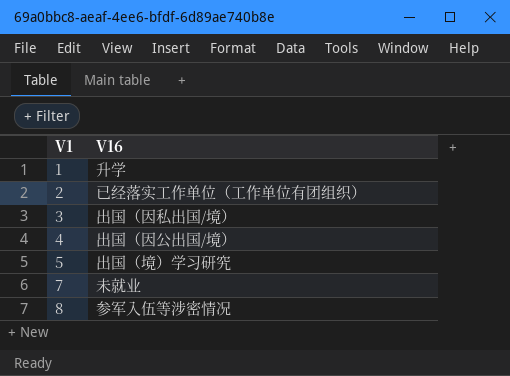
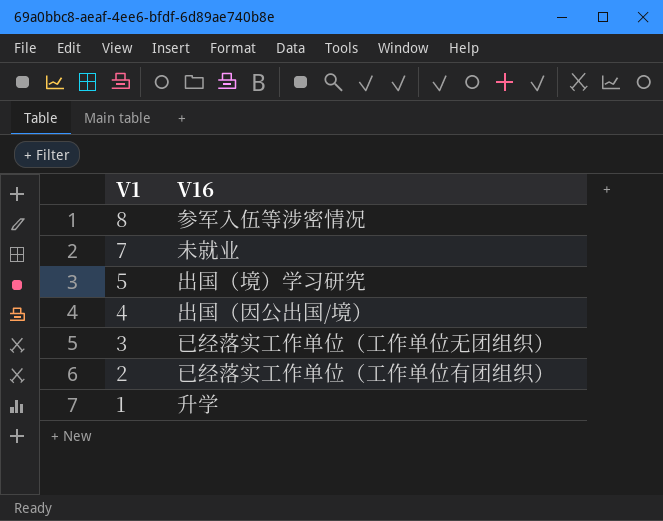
row order: V1 ascending -> V1 descending
3 | V16: 出国（因私出国/境） -> 已经落实工作单位（工作单位无团组织）

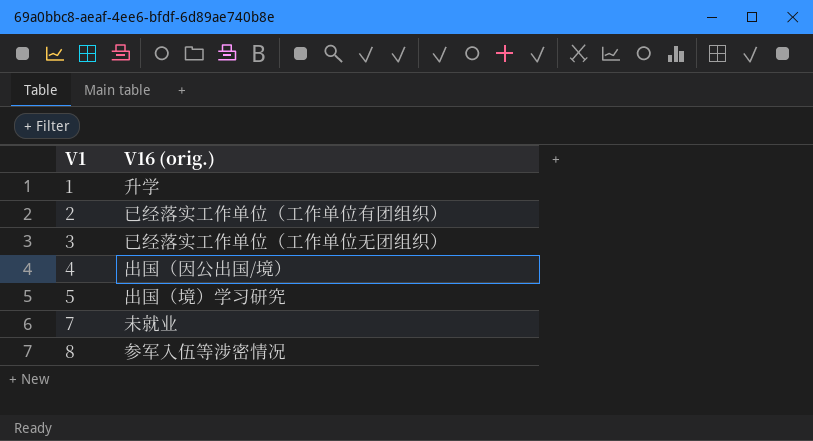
row order: V1 descending -> V1 ascending
column name: V16 -> V16 (orig.)

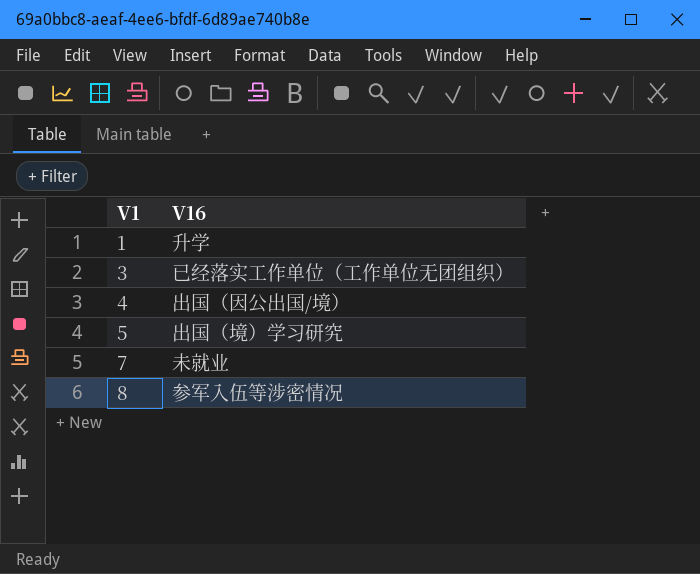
column name: V16 (orig.) -> V16
row 2: 已经落实工作单位（工作单位有团组织） -> none

